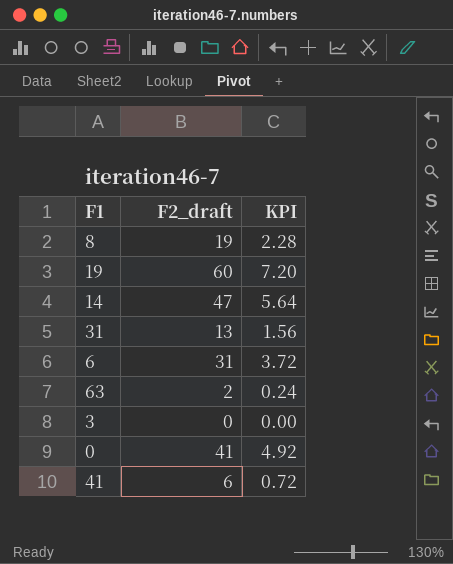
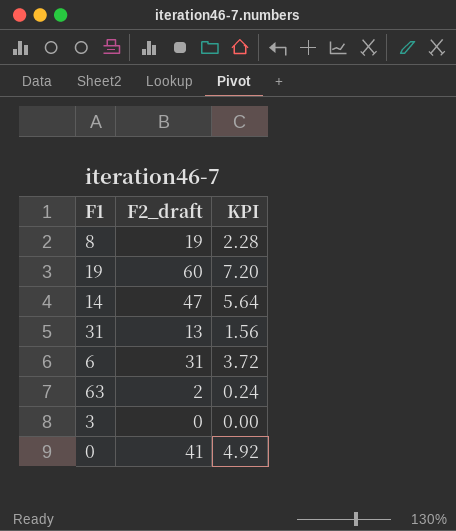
row 41: 6 | 0.72 -> none

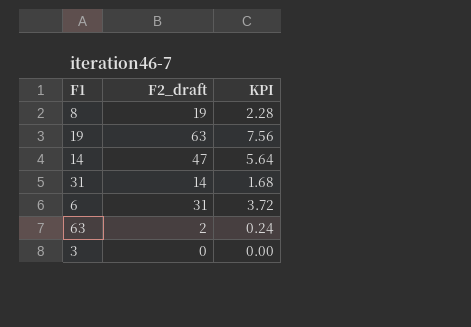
row 0: 41 | 4.92 -> none
19 | F2_draft: 60 -> 63
19 | KPI: 7.20 -> 7.56
31 | F2_draft: 13 -> 14
31 | KPI: 1.56 -> 1.68

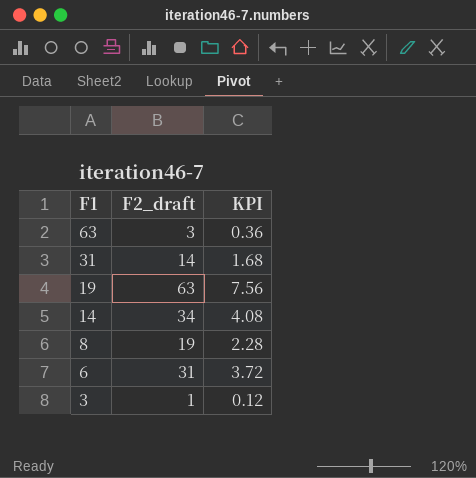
row order: none -> F1 descending
63 | F2_draft: 2 -> 3
63 | KPI: 0.24 -> 0.36
14 | F2_draft: 47 -> 34
14 | KPI: 5.64 -> 4.08
3 | F2_draft: 0 -> 1
3 | KPI: 0.00 -> 0.12

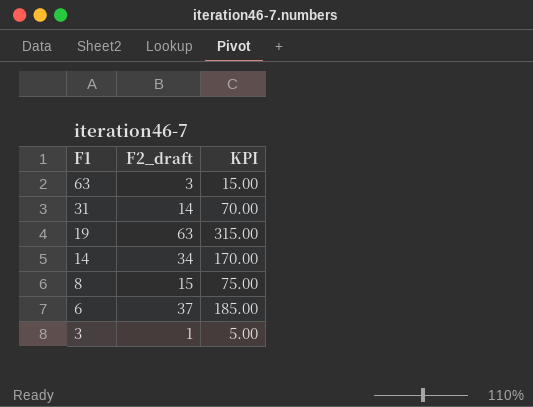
column KPI | formula: [F2_draft] * 0.12 -> [F2_draft] * 5
8 | F2_draft: 19 -> 15
6 | F2_draft: 31 -> 37

